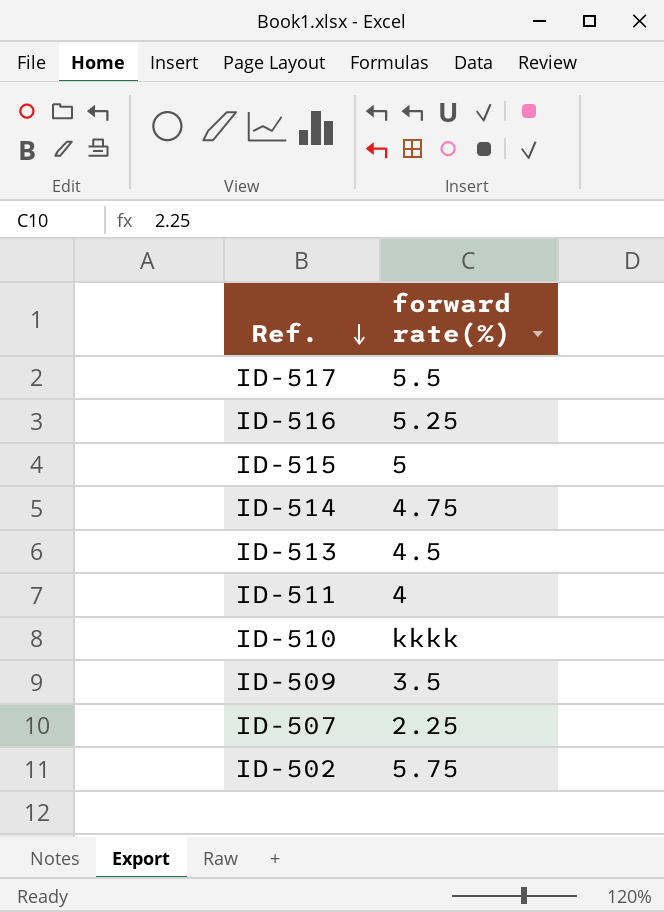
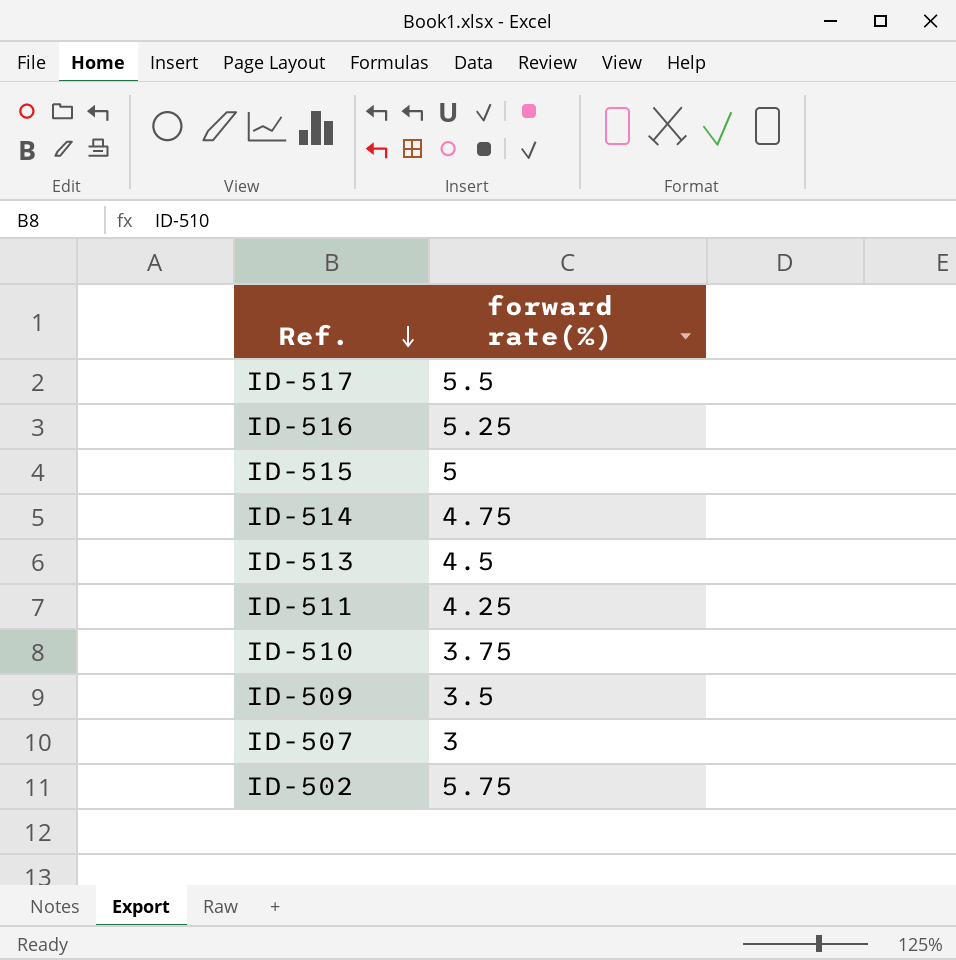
ID-511 | forward rate(%): 4 -> 4.25
ID-510 | forward rate(%): kkkk -> 3.75
ID-507 | forward rate(%): 2.25 -> 3

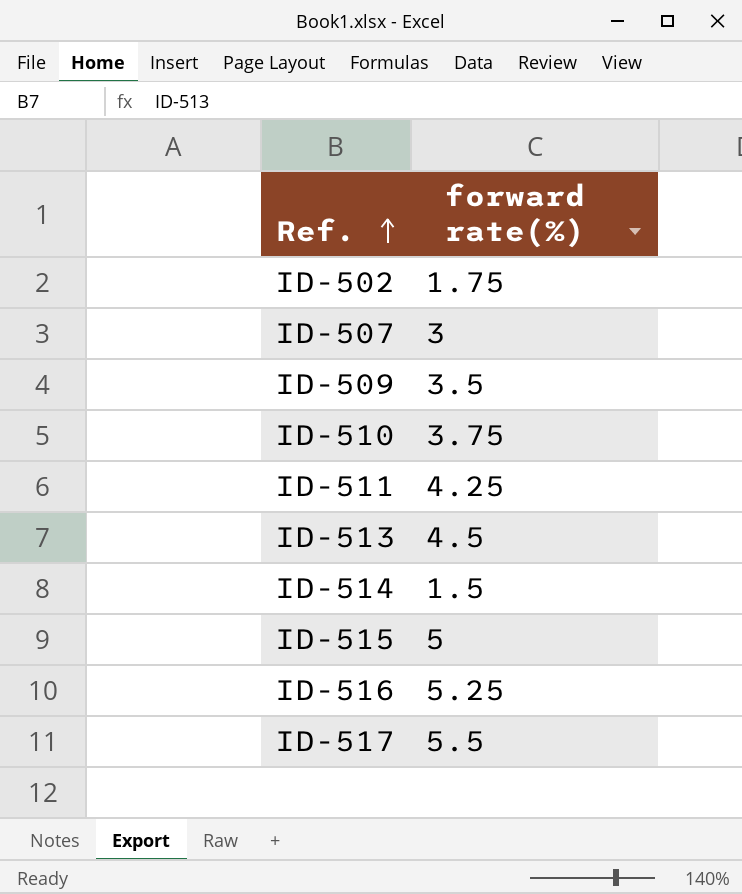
row order: Ref. descending -> Ref. ascending
ID-502 | forward rate(%): 5.75 -> 1.75
ID-514 | forward rate(%): 4.75 -> 1.5

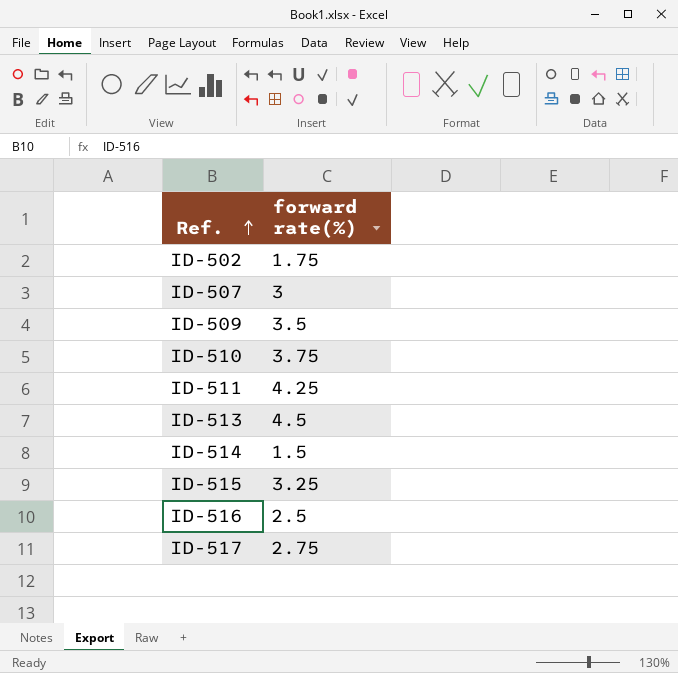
ID-515 | forward rate(%): 5 -> 3.25
ID-516 | forward rate(%): 5.25 -> 2.5
ID-517 | forward rate(%): 5.5 -> 2.75

